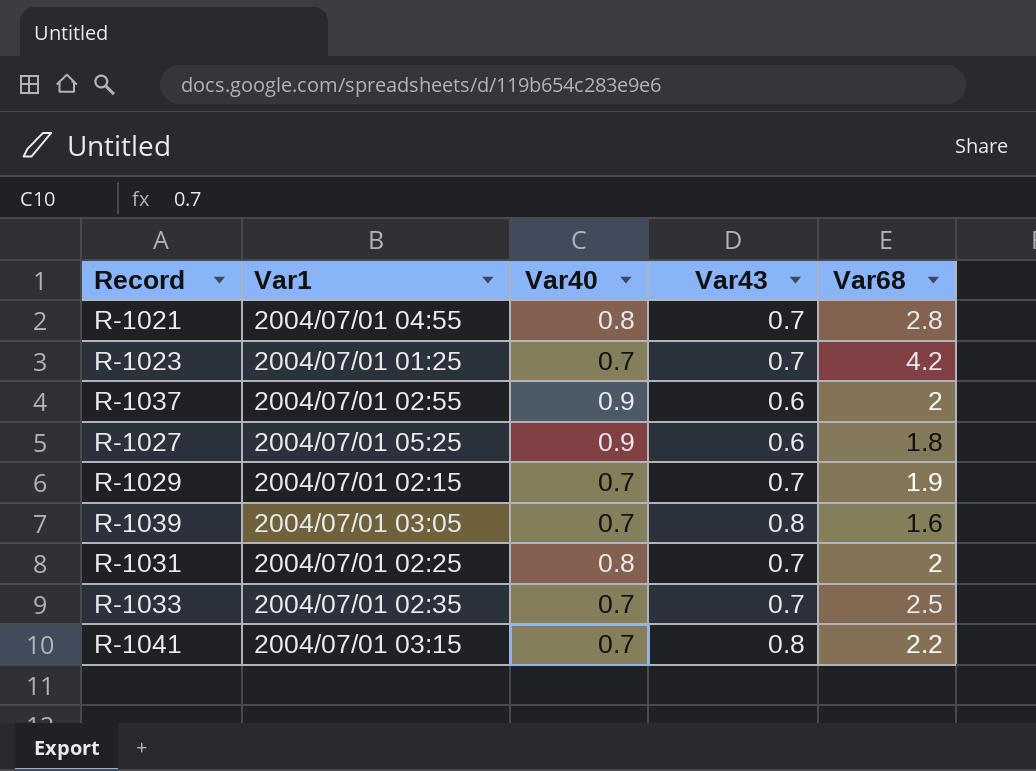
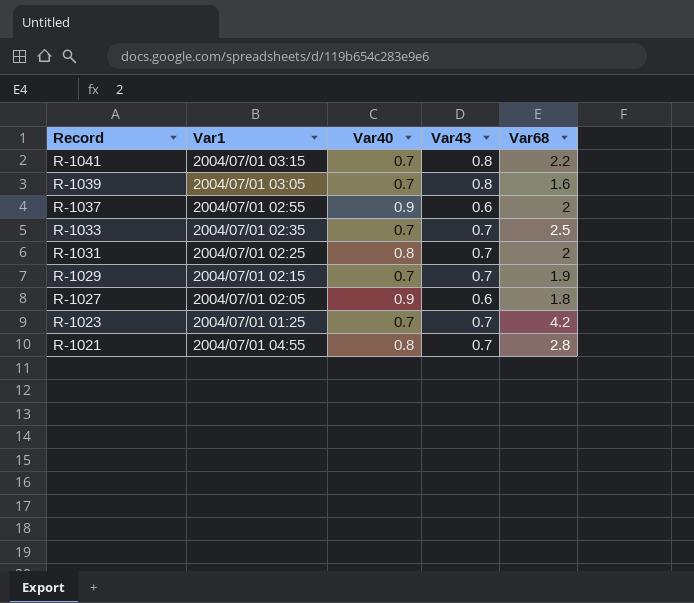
row order: none -> Record descending
R-1027 | Var1: 2004/07/01 05:25 -> 2004/07/01 02:05

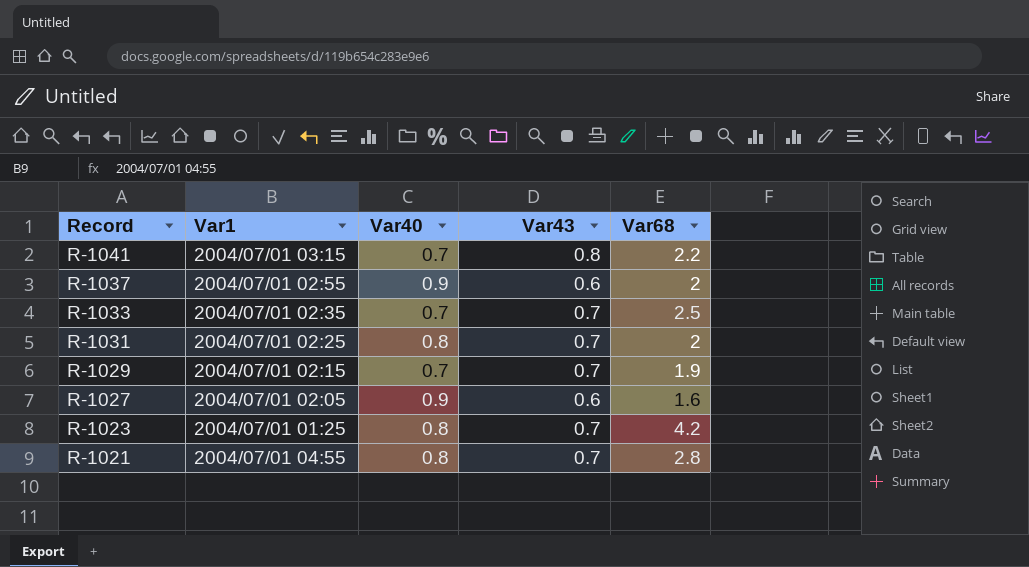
row R-1039: 2004/07/01 03:05 | 0.7 | 0.8 | 1.6 -> none
R-1027 | Var68: 1.8 -> 1.6
R-1023 | Var40: 0.7 -> 0.8

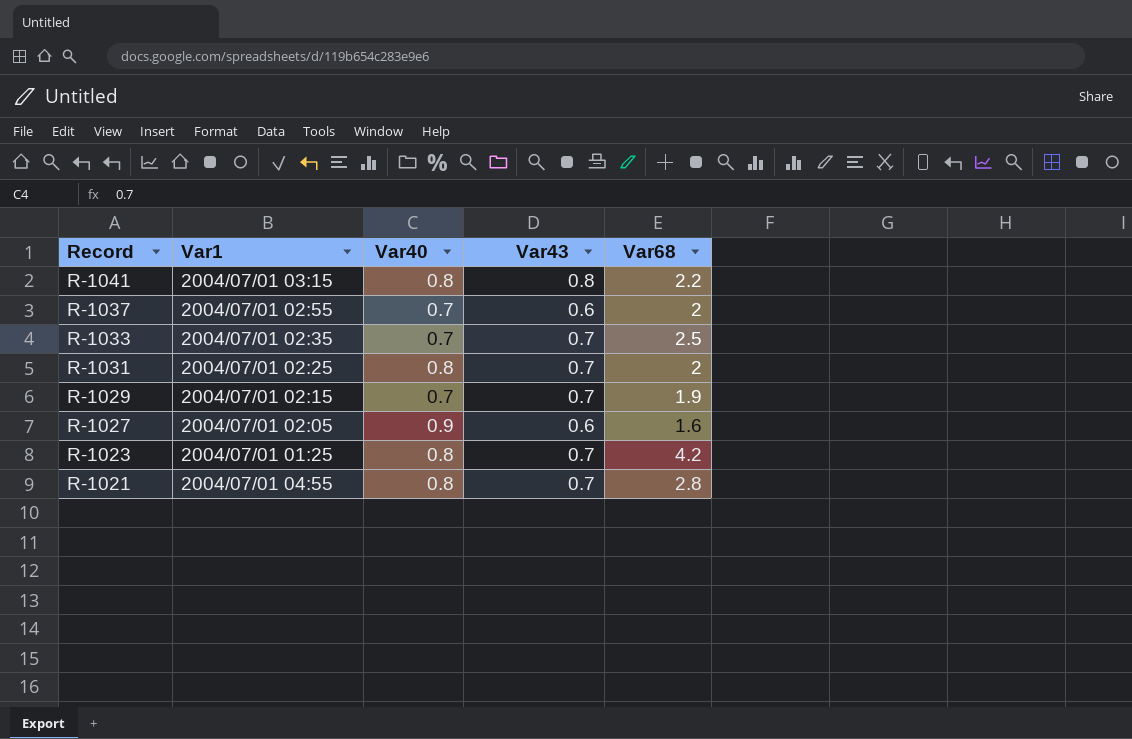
R-1041 | Var40: 0.7 -> 0.8
R-1037 | Var40: 0.9 -> 0.7

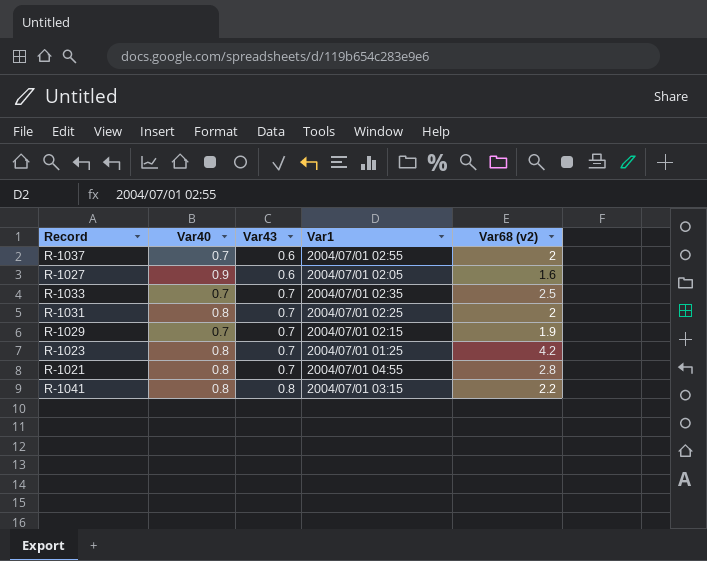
row order: Record descending -> Var43 ascending
column Var1 | position: 2 -> 4
column name: Var68 -> Var68 (v2)

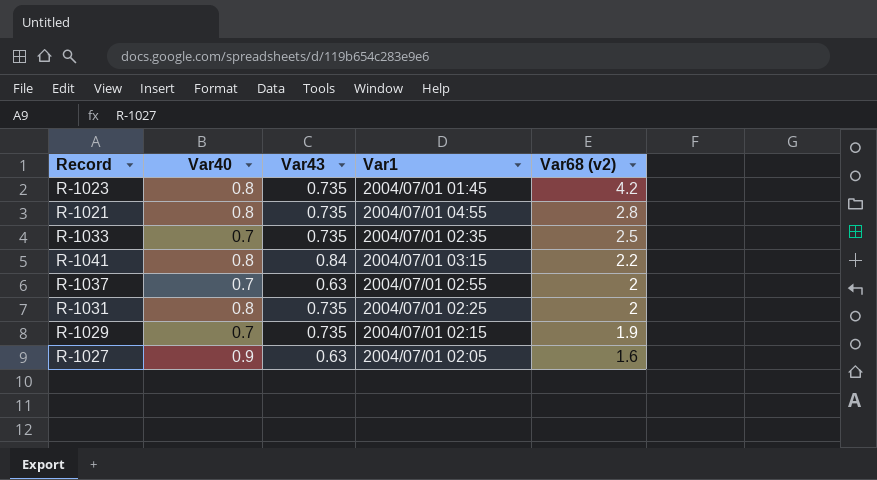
row order: Var43 ascending -> Var68 (v2) descending
R-1023 | Var43: 0.7 -> 0.735
R-1023 | Var1: 2004/07/01 01:25 -> 2004/07/01 01:45
R-1021 | Var43: 0.7 -> 0.735
R-1033 | Var43: 0.7 -> 0.735
R-1041 | Var43: 0.8 -> 0.84
R-1037 | Var43: 0.6 -> 0.63
R-1031 | Var43: 0.7 -> 0.735
R-1029 | Var43: 0.7 -> 0.735
R-1027 | Var43: 0.6 -> 0.63

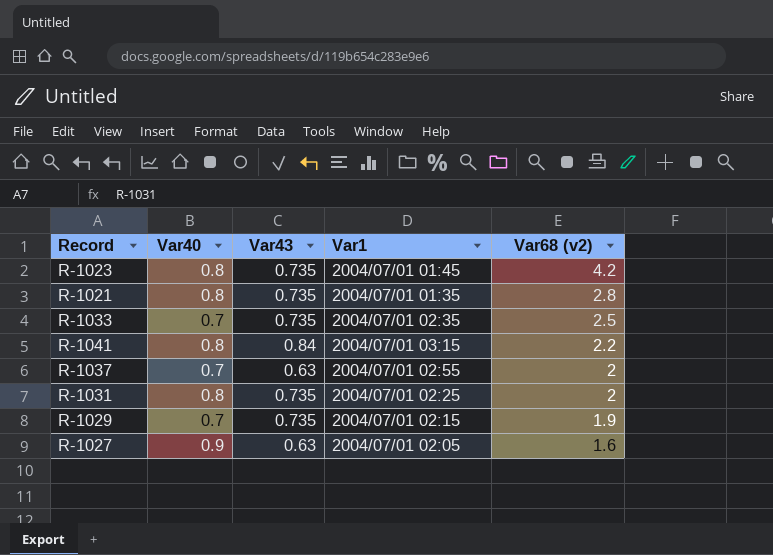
R-1021 | Var1: 2004/07/01 04:55 -> 2004/07/01 01:35

